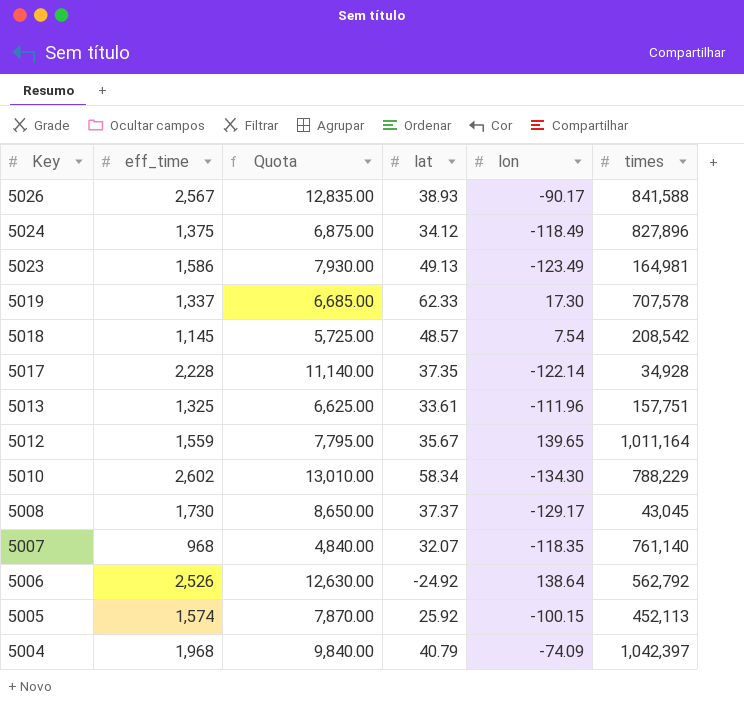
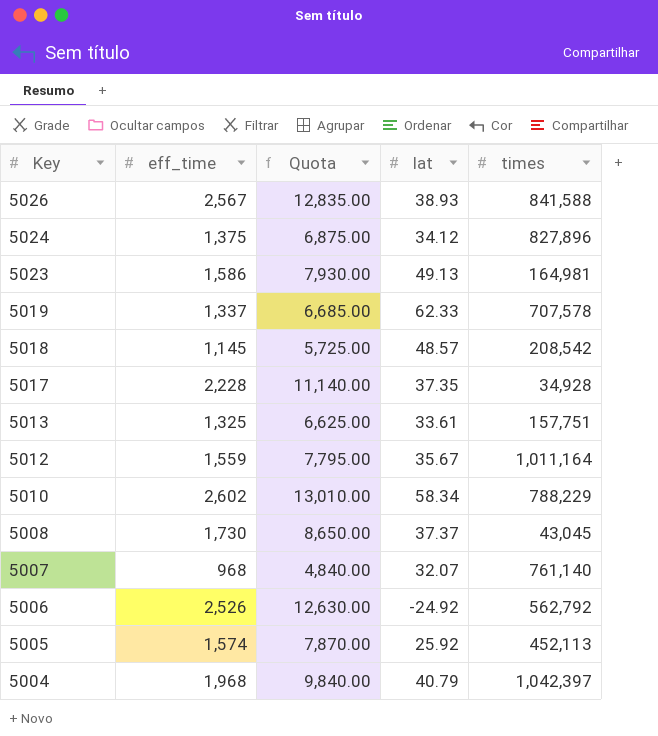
column lon | position: 5 -> none

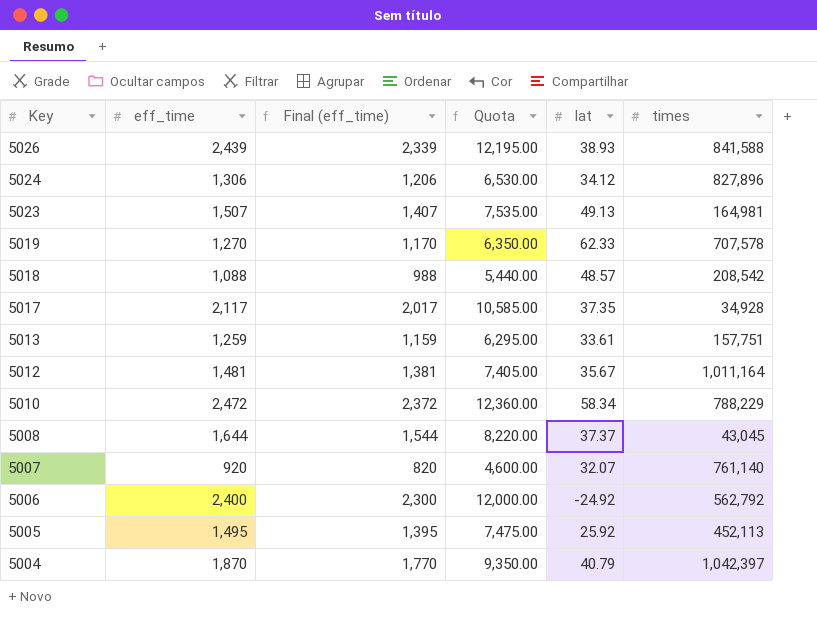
column Final (eff_time) | formula: none -> [eff_time] - 100
5026 | eff_time: 2,567 -> 2,439
5026 | Quota: 12,835.00 -> 12,195.00
5024 | eff_time: 1,375 -> 1,306
5024 | Quota: 6,875.00 -> 6,530.00
5023 | eff_time: 1,586 -> 1,507
5023 | Quota: 7,930.00 -> 7,535.00
5019 | eff_time: 1,337 -> 1,270
5019 | Quota: 6,685.00 -> 6,350.00
5018 | eff_time: 1,145 -> 1,088
5018 | Quota: 5,725.00 -> 5,440.00
5017 | eff_time: 2,228 -> 2,117
5017 | Quota: 11,140.00 -> 10,585.00
5013 | eff_time: 1,325 -> 1,259
5013 | Quota: 6,625.00 -> 6,295.00
5012 | eff_time: 1,559 -> 1,481
5012 | Quota: 7,795.00 -> 7,405.00
5010 | eff_time: 2,602 -> 2,472
5010 | Quota: 13,010.00 -> 12,360.00
5008 | eff_time: 1,730 -> 1,644
5008 | Quota: 8,650.00 -> 8,220.00
5007 | eff_time: 968 -> 920
5007 | Quota: 4,840.00 -> 4,600.00
5006 | eff_time: 2,526 -> 2,400
5006 | Quota: 12,630.00 -> 12,000.00
5005 | eff_time: 1,574 -> 1,495
5005 | Quota: 7,870.00 -> 7,475.00
5004 | eff_time: 1,968 -> 1,870
5004 | Quota: 9,840.00 -> 9,350.00

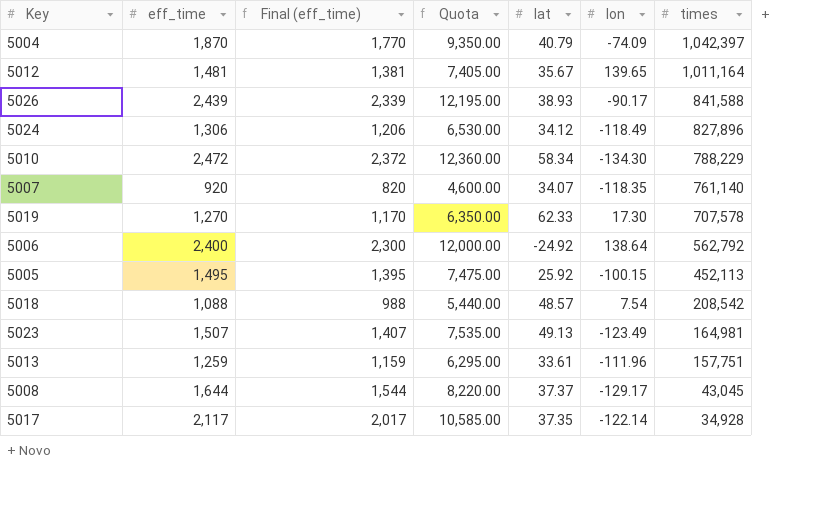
row order: Key descending -> times descending
column lon | position: none -> 6
5007 | lat: 32.07 -> 34.07

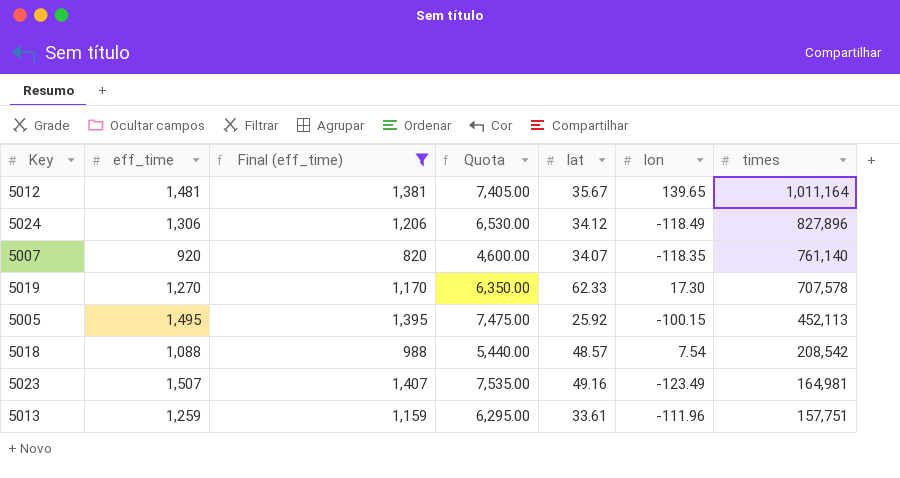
filter: none -> Final (eff_time) <= 1,407
5023 | lat: 49.13 -> 49.16

